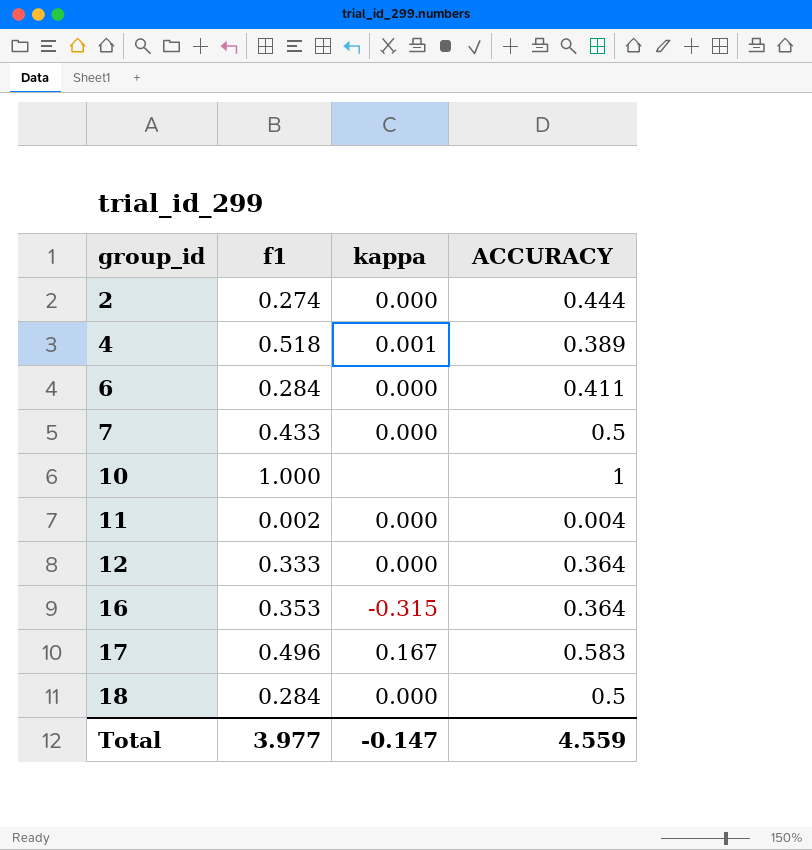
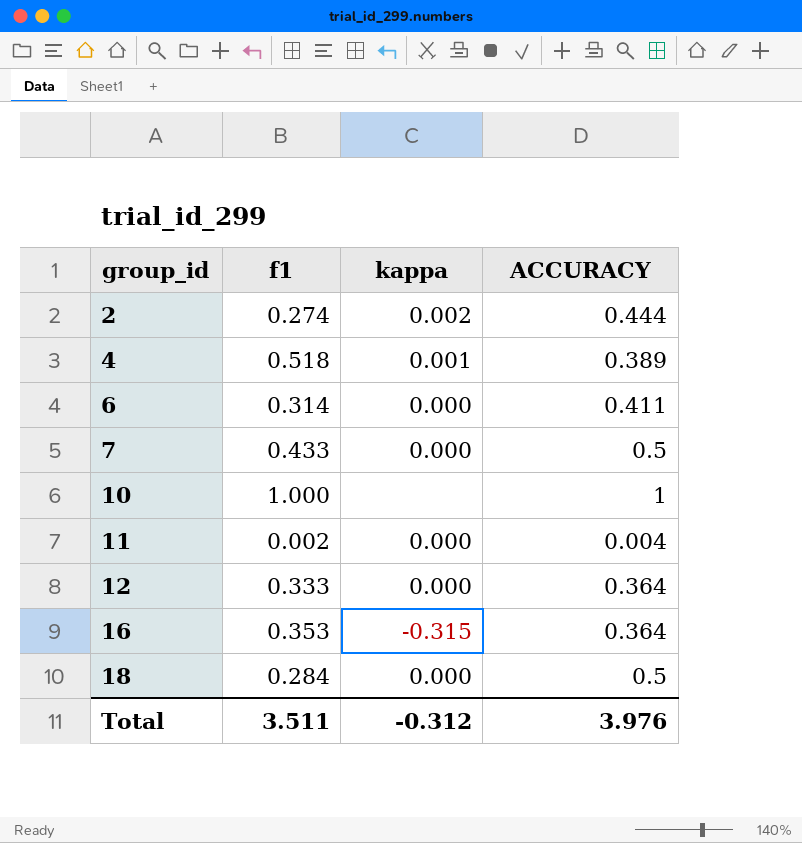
row 17: 0.496 | 0.167 | 0.583 -> none
2 | kappa: 0.000 -> 0.002
6 | f1: 0.284 -> 0.314
Total | f1: 3.977 -> 3.511
Total | kappa: -0.147 -> -0.312
Total | ACCURACY: 4.559 -> 3.976

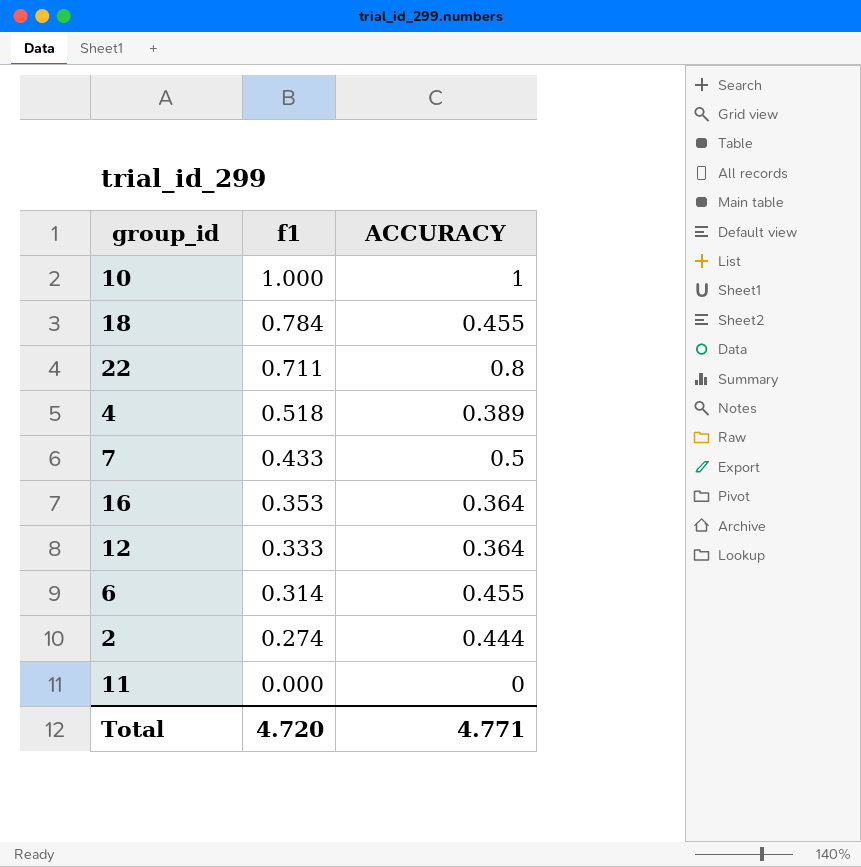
row order: group_id ascending -> f1 descending
column kappa | position: 3 -> none
18 | f1: 0.284 -> 0.784
18 | ACCURACY: 0.5 -> 0.455
row 22: none -> 0.711 | 0.8
6 | ACCURACY: 0.411 -> 0.455
11 | f1: 0.002 -> 0.000
11 | ACCURACY: 0.004 -> 0
Total | f1: 3.511 -> 4.720
Total | ACCURACY: 3.976 -> 4.771

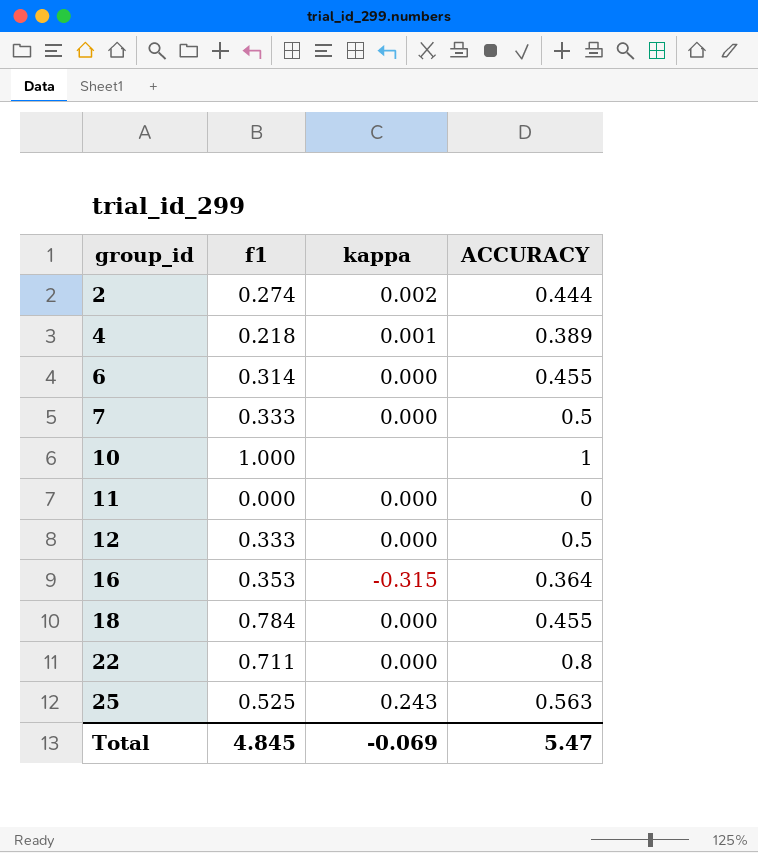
row order: f1 descending -> group_id ascending
column kappa | position: none -> 3
4 | f1: 0.518 -> 0.218
7 | f1: 0.433 -> 0.333
12 | ACCURACY: 0.364 -> 0.5
row 25: none -> 0.525 | 0.243 | 0.563
Total | f1: 4.720 -> 4.845
Total | ACCURACY: 4.771 -> 5.47

